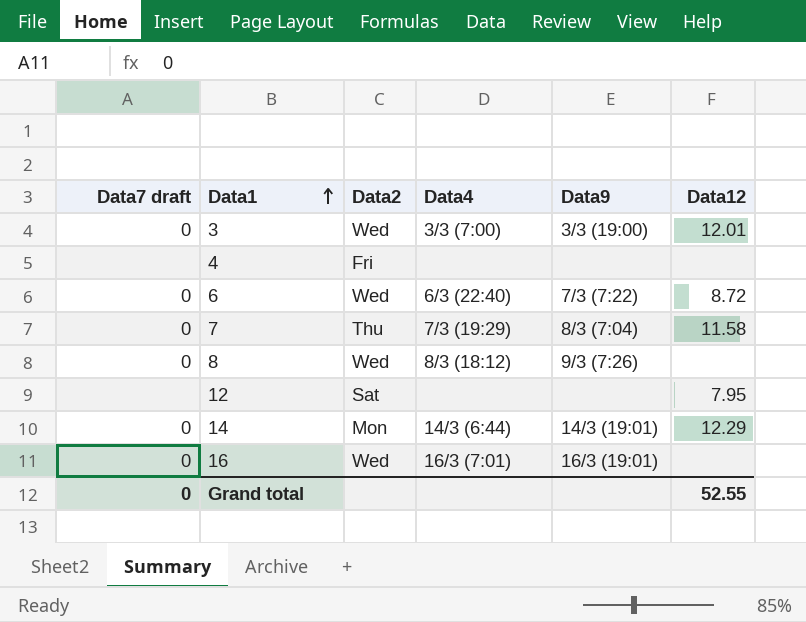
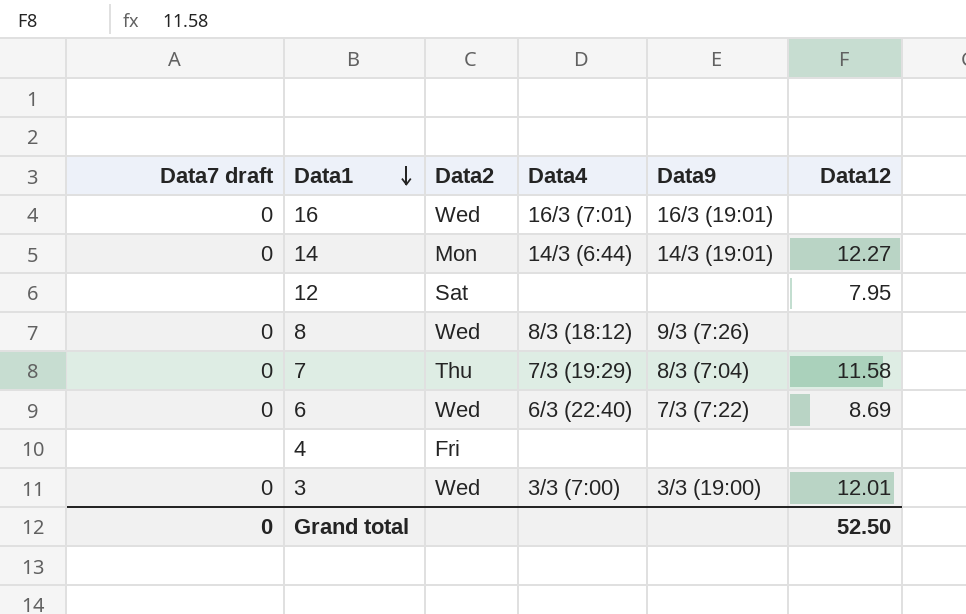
row order: Data1 ascending -> Data1 descending
14 | Data12: 12.29 -> 12.27
6 | Data12: 8.72 -> 8.69
Grand total | Data12: 52.55 -> 52.50

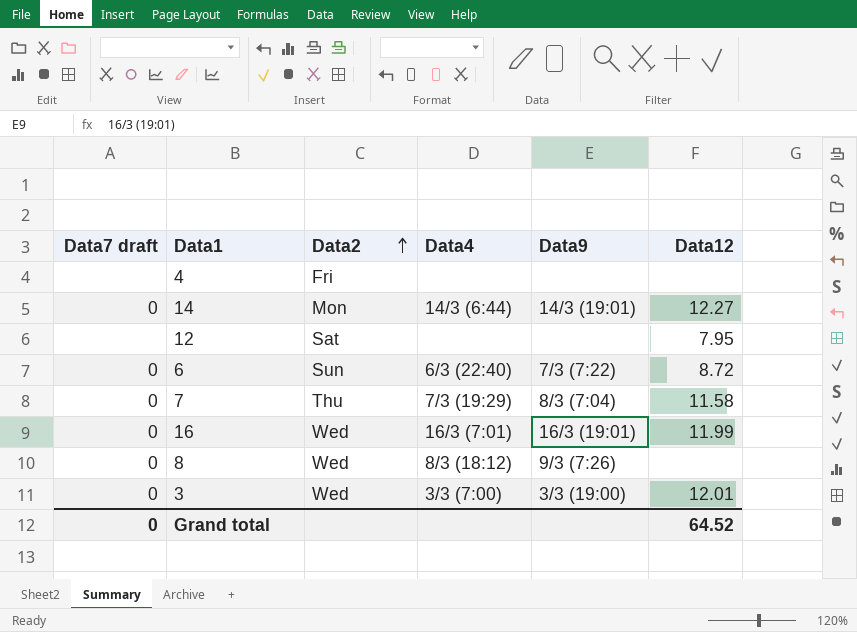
row order: Data1 descending -> Data2 ascending
6 | Data2: Wed -> Sun
6 | Data12: 8.69 -> 8.72
16 | Data12: none -> 11.99
Grand total | Data12: 52.50 -> 64.52

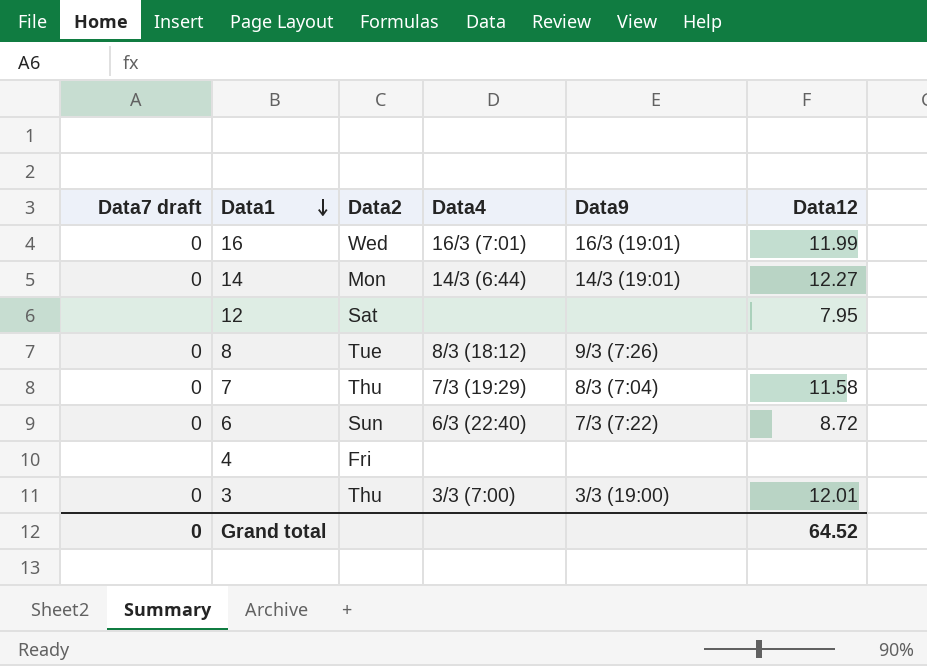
row order: Data2 ascending -> Data1 descending
8 | Data2: Wed -> Tue
3 | Data2: Wed -> Thu

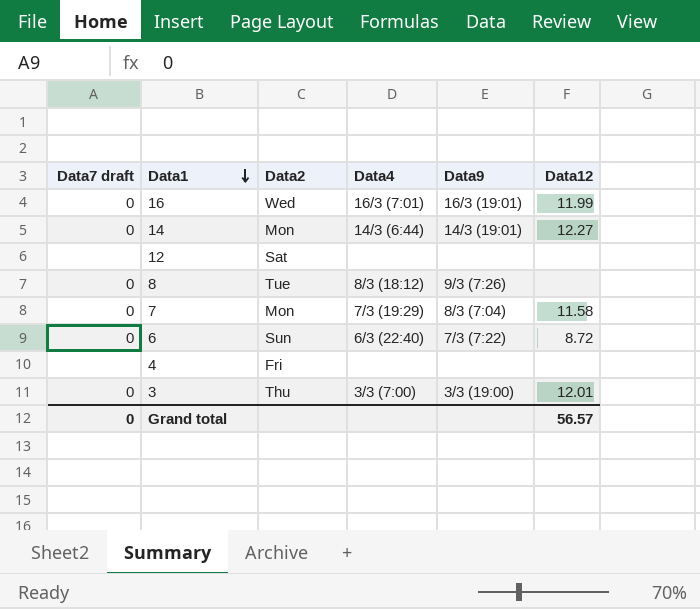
12 | Data12: 7.95 -> none
7 | Data2: Thu -> Mon
Grand total | Data12: 64.52 -> 56.57

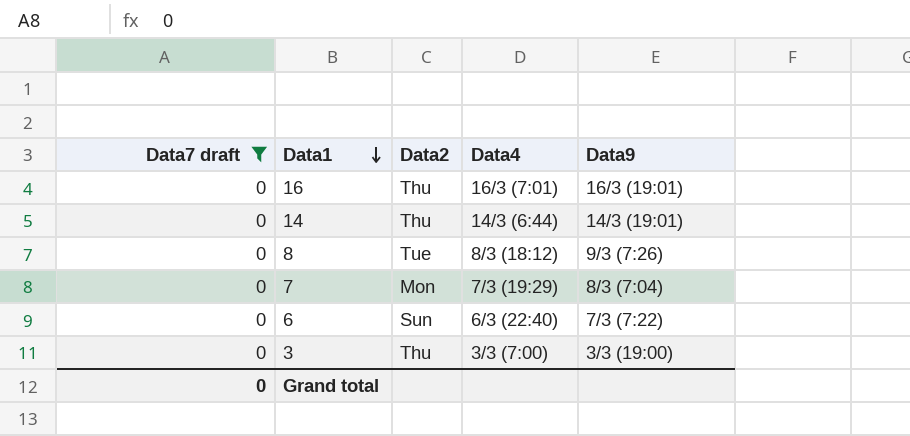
filter: none -> Data7 draft = 0
column Data12 | position: 6 -> none
16 | Data2: Wed -> Thu
14 | Data2: Mon -> Thu

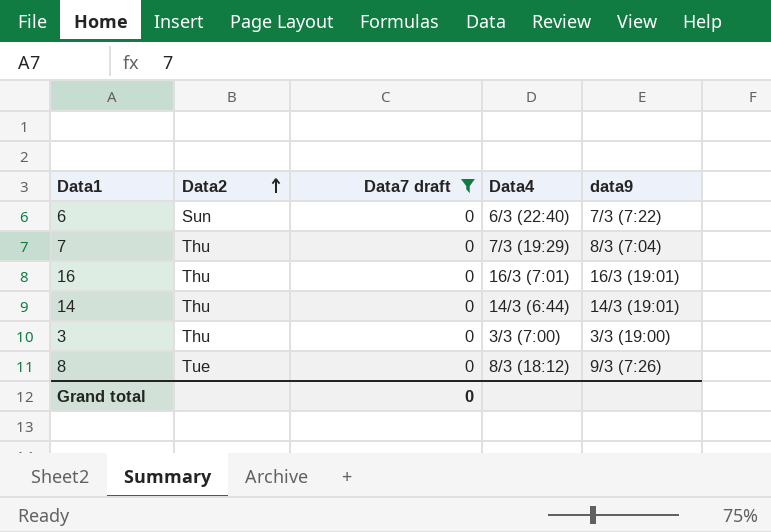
row order: Data1 descending -> Data2 ascending
column Data7 draft | position: 1 -> 3
column name: Data9 -> data9
7 | Data2: Mon -> Thu

